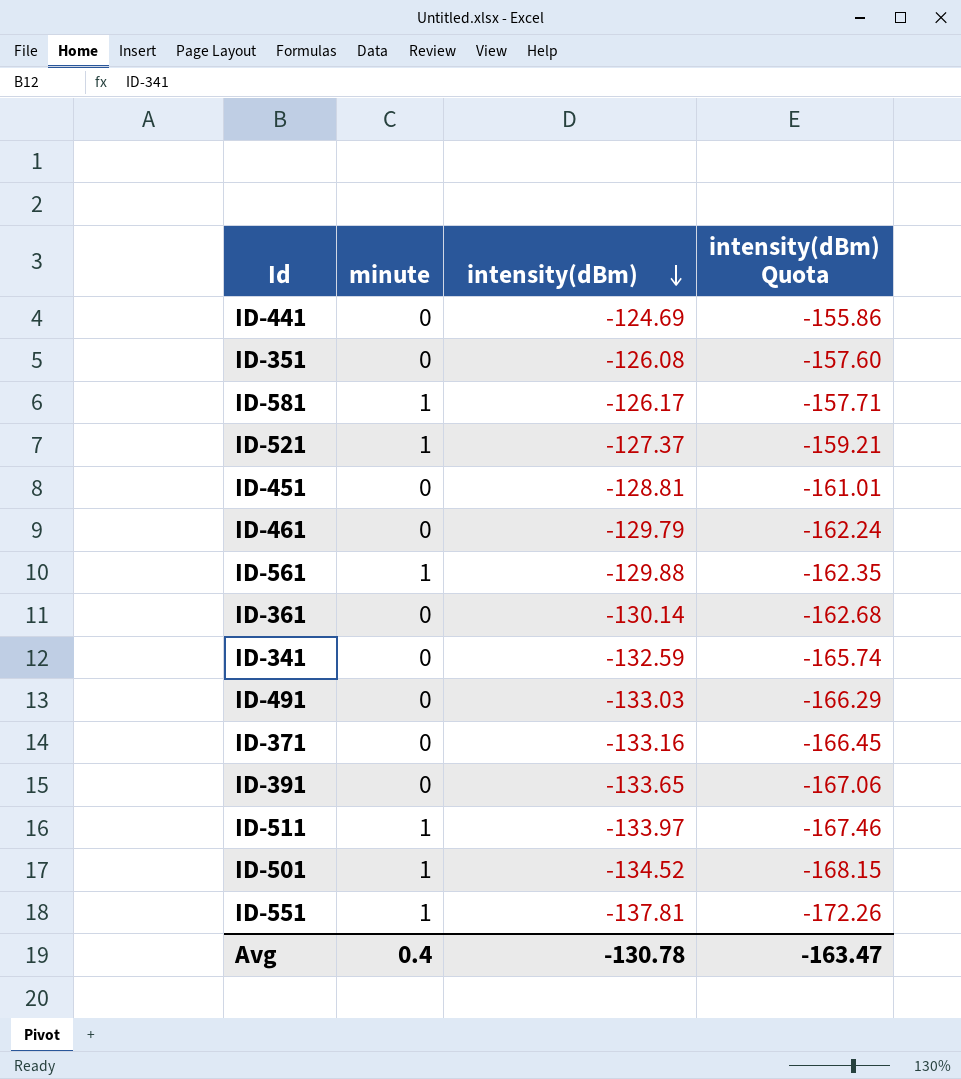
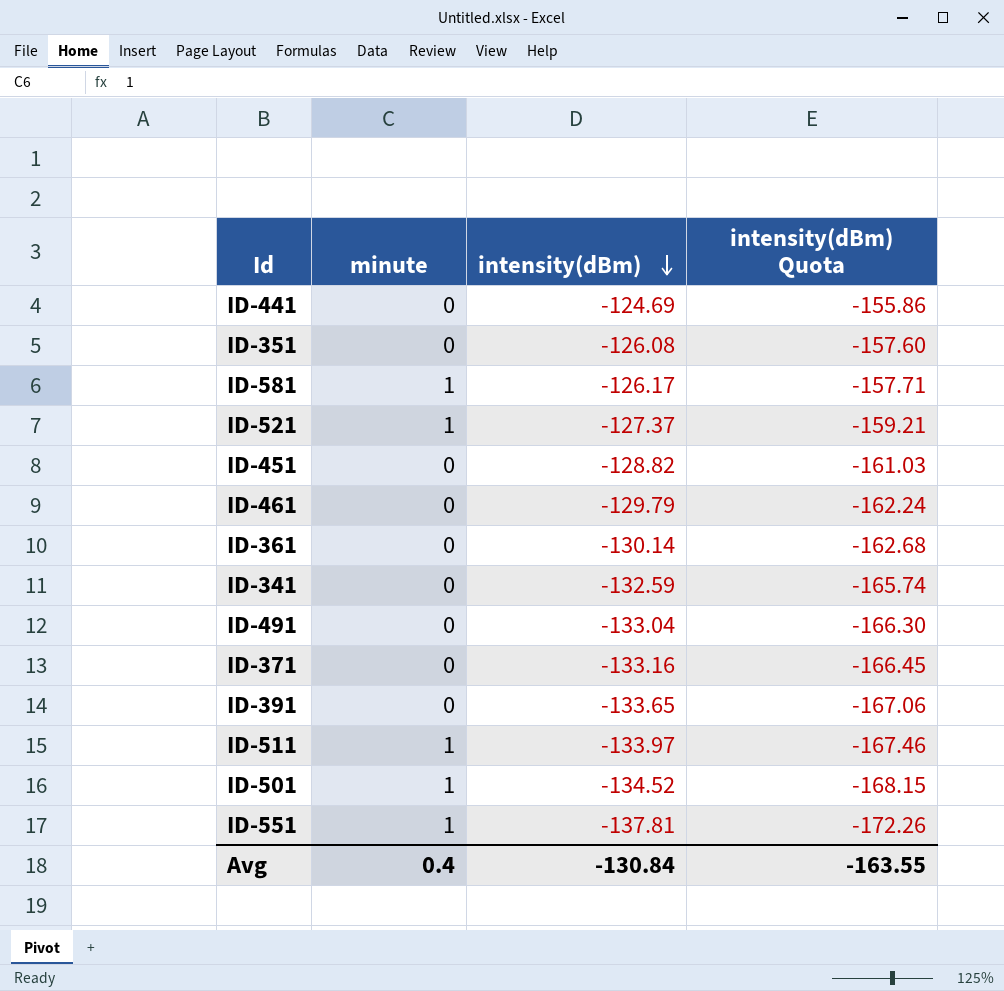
row ID-561: 1 | -129.88 | -162.35 -> none
ID-451 | intensity(dBm): -128.81 -> -128.82
ID-451 | intensity(dBm) Quota: -161.01 -> -161.03
ID-491 | intensity(dBm): -133.03 -> -133.04
ID-491 | intensity(dBm) Quota: -166.29 -> -166.30
Avg | intensity(dBm): -130.78 -> -130.84
Avg | intensity(dBm) Quota: -163.47 -> -163.55

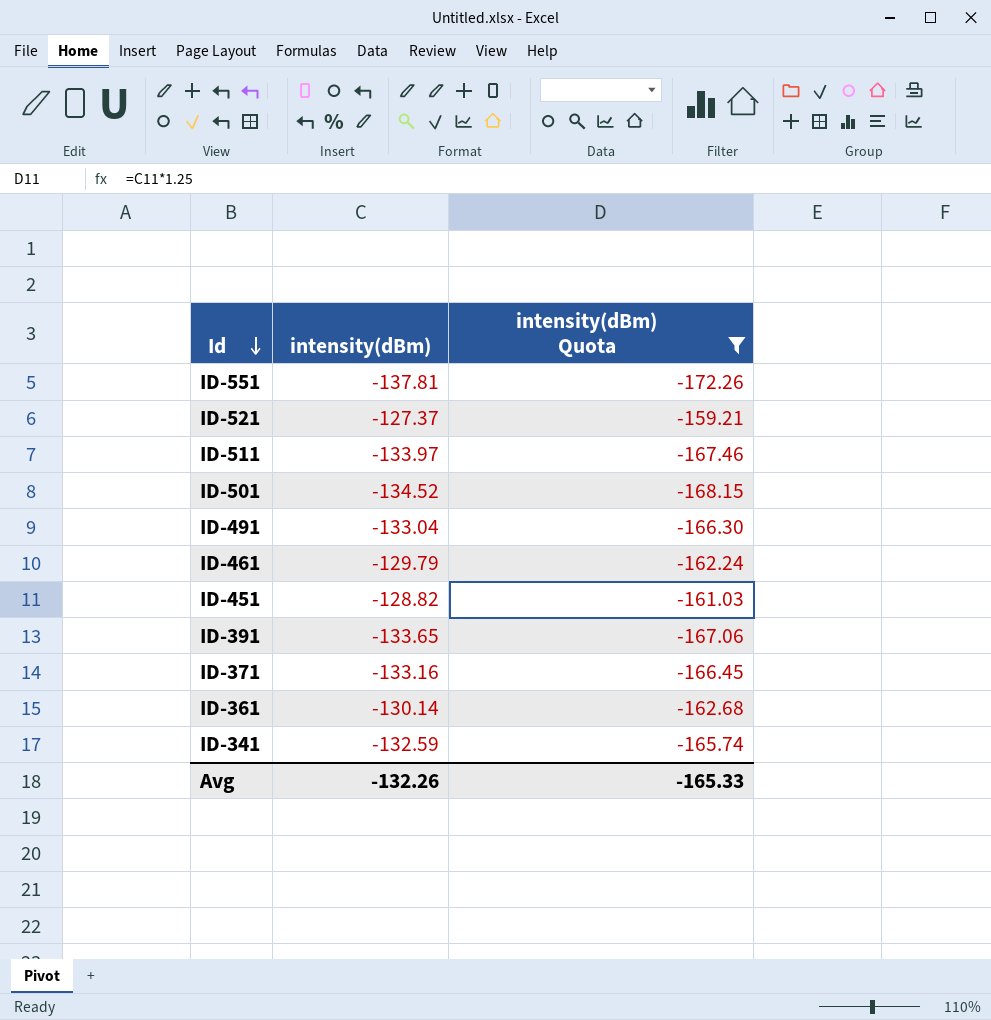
filter: none -> intensity(dBm) Quota <= -159.21
row order: intensity(dBm) descending -> Id descending
column minute | position: 2 -> none
Avg | intensity(dBm): -130.84 -> -132.26
Avg | intensity(dBm) Quota: -163.55 -> -165.33

